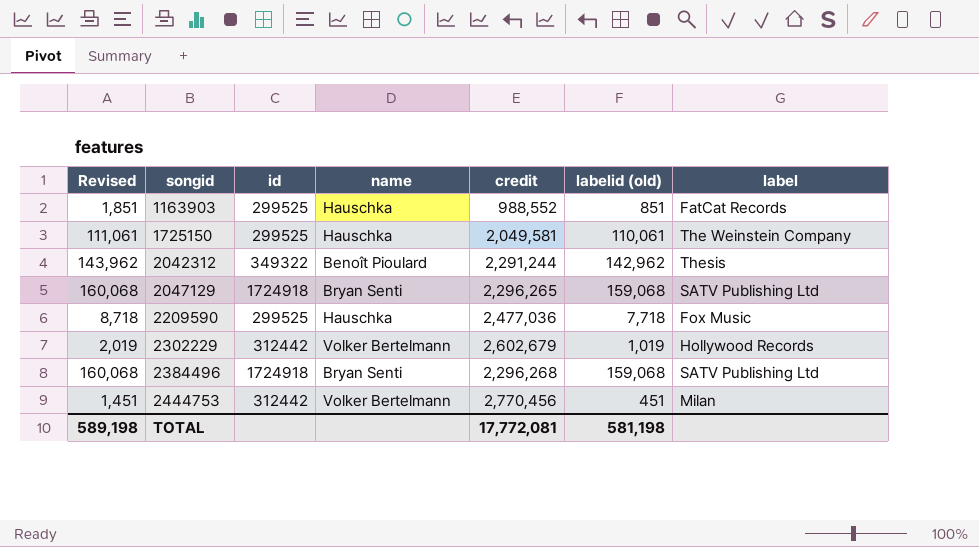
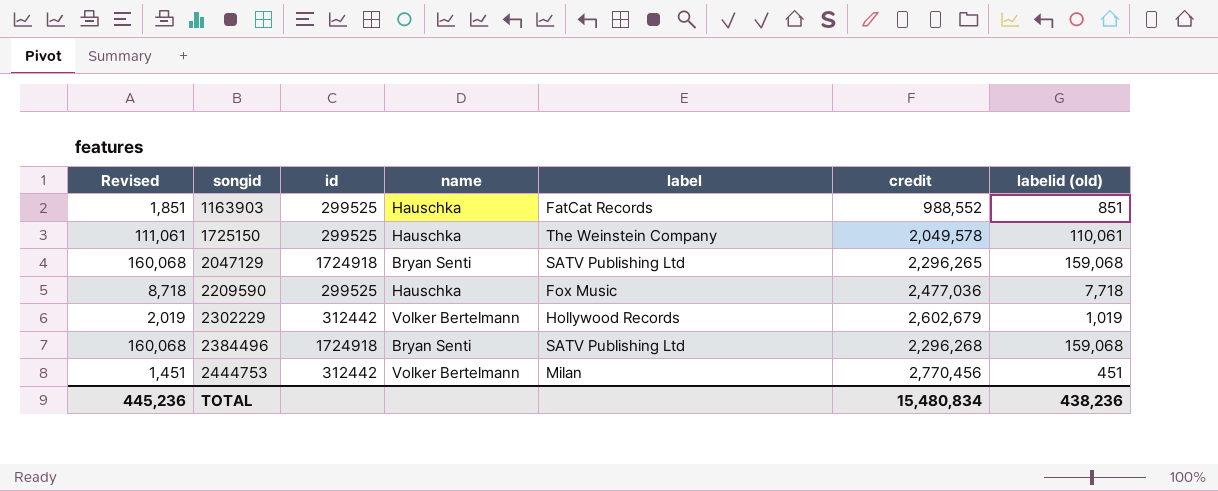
column label | position: 7 -> 5
row 2042312: 143,962 | 349322 | Benoît Pioulard | 2,291,244 | 142,962 | Thesis -> none
1725150 | credit: 2,049,581 -> 2,049,578
TOTAL | Revised: 589,198 -> 445,236
TOTAL | credit: 17,772,081 -> 15,480,834
TOTAL | labelid (old): 581,198 -> 438,236

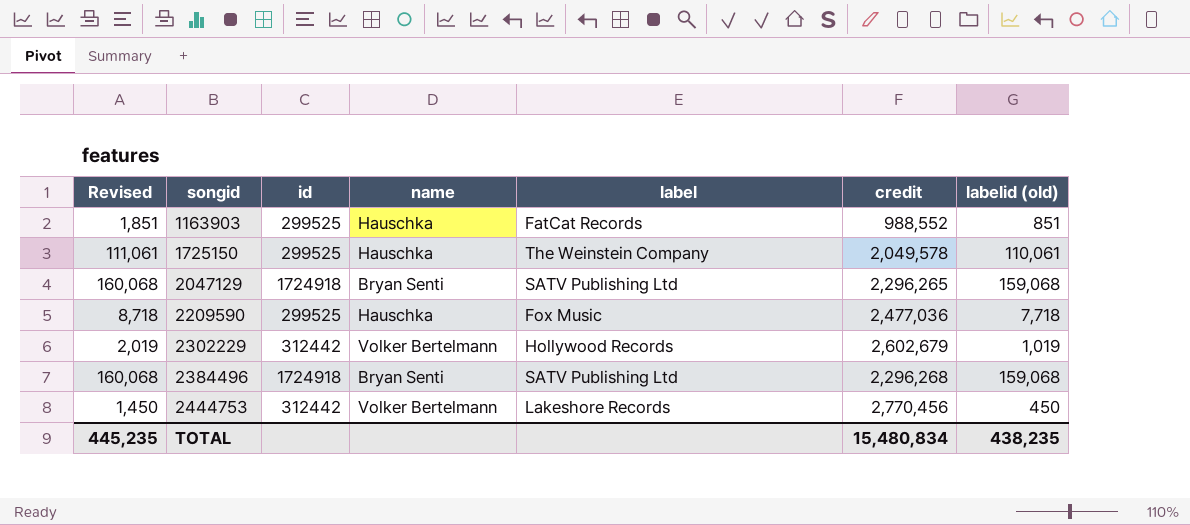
2444753 | Revised: 1,451 -> 1,450
2444753 | label: Milan -> Lakeshore Records
2444753 | labelid (old): 451 -> 450
TOTAL | Revised: 445,236 -> 445,235
TOTAL | labelid (old): 438,236 -> 438,235

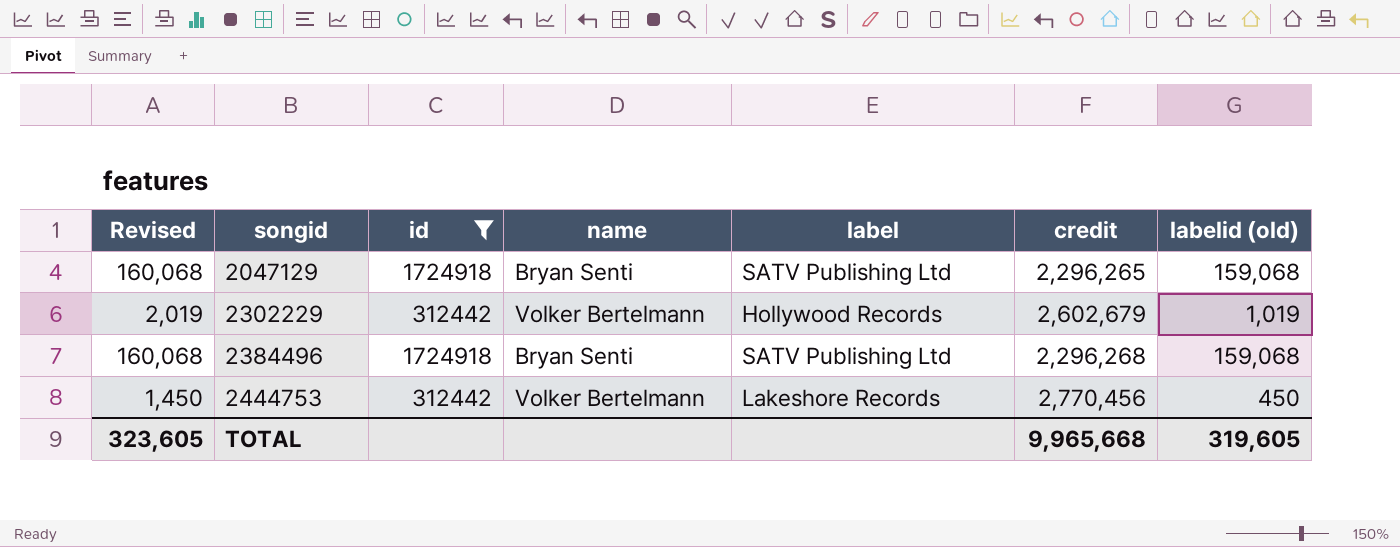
filter: none -> id != 299525
TOTAL | Revised: 445,235 -> 323,605
TOTAL | credit: 15,480,834 -> 9,965,668
TOTAL | labelid (old): 438,235 -> 319,605

